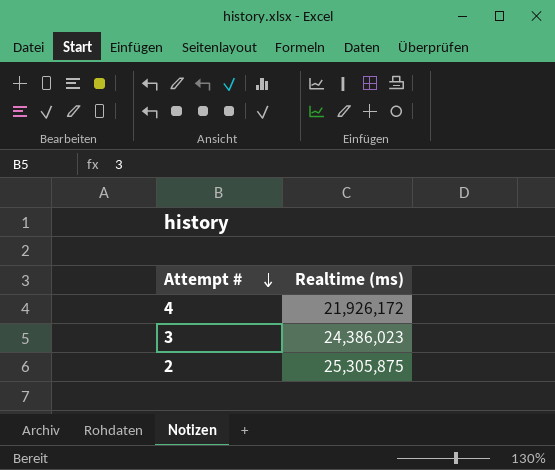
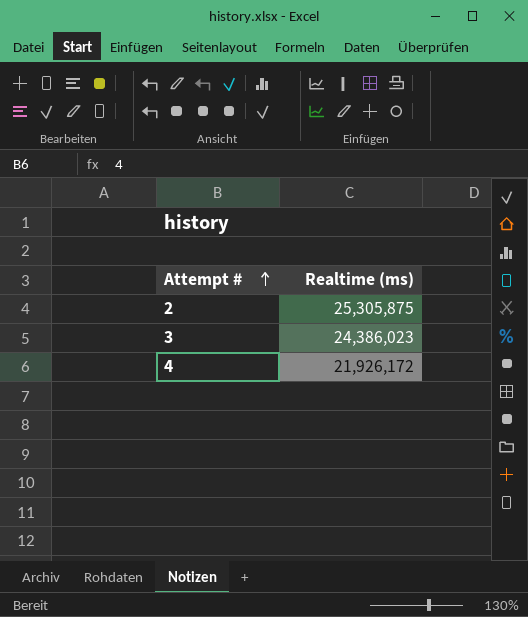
row order: Attempt # descending -> Attempt # ascending

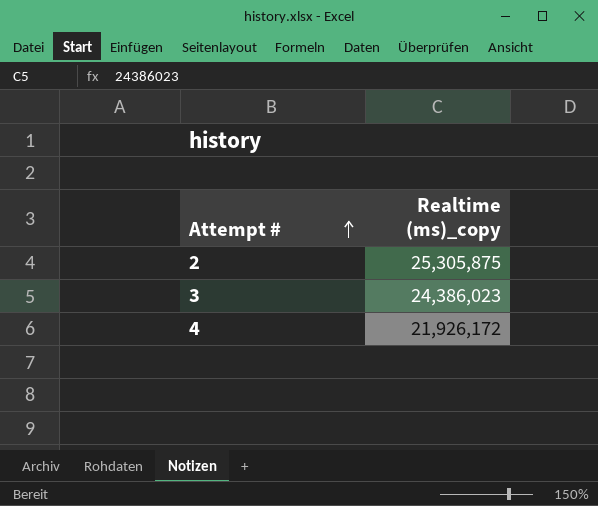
column name: Realtime (ms) -> Realtime (ms)_copy

